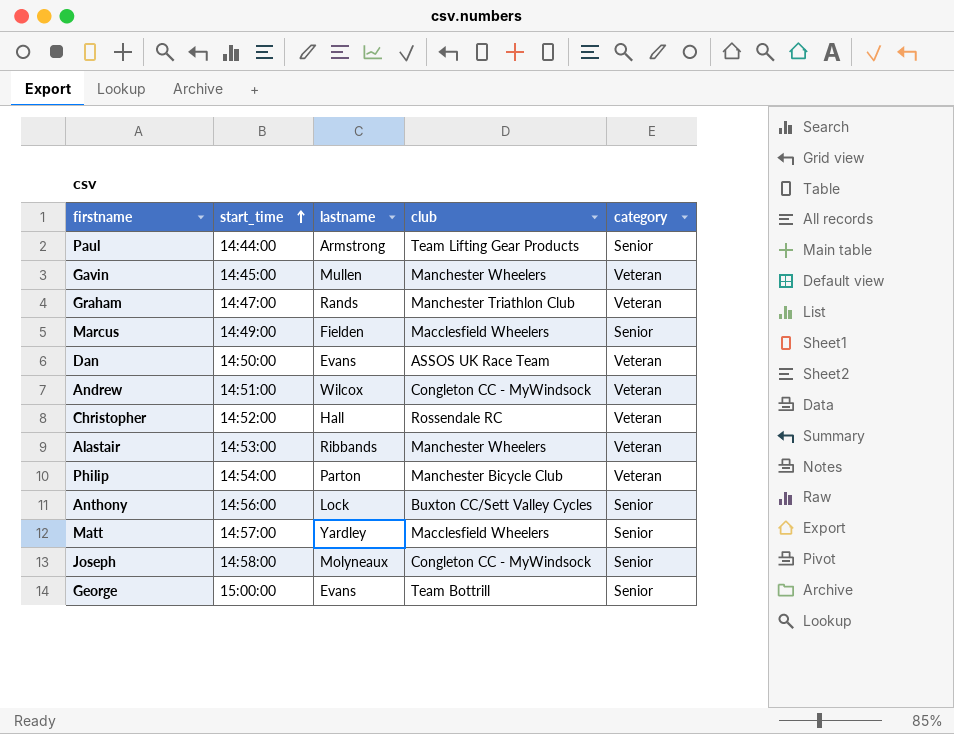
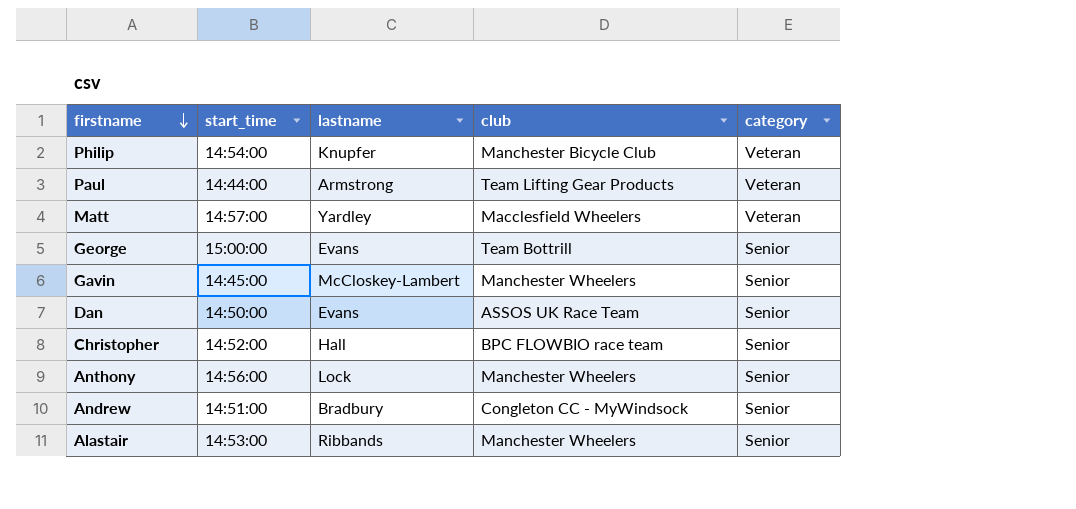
row order: start_time ascending -> firstname descending
row Graham: 14:47:00 | Rands | Manchester Triathlon Club | Veteran -> none
row Marcus: 14:49:00 | Fielden | Macclesfield Wheelers | Senior -> none
row Joseph: 14:58:00 | Molyneaux | Congleton CC - MyWindsock | Senior -> none
Philip | lastname: Parton -> Knupfer
Paul | category: Senior -> Veteran
Matt | category: Senior -> Veteran
Gavin | lastname: Mullen -> McCloskey-Lambert
Gavin | category: Veteran -> Senior
Dan | category: Veteran -> Senior
Christopher | club: Rossendale RC -> BPC FLOWBIO race team
Christopher | category: Veteran -> Senior
Anthony | club: Buxton CC/Sett Valley Cycles -> Manchester Wheelers
Andrew | lastname: Wilcox -> Bradbury
Andrew | category: Veteran -> Senior
Alastair | category: Veteran -> Senior

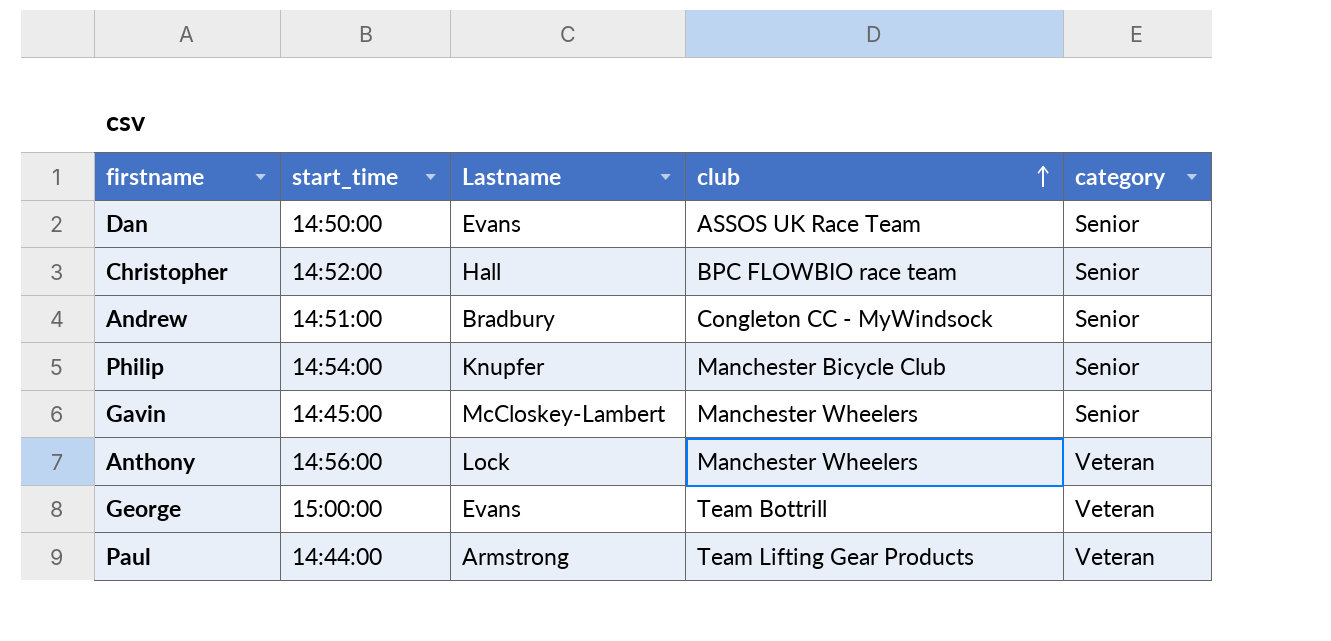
row order: firstname descending -> club ascending
column name: lastname -> Lastname
row Matt: 14:57:00 | Yardley | Macclesfield Wheelers | Veteran -> none
row Alastair: 14:53:00 | Ribbands | Manchester Wheelers | Senior -> none
Philip | category: Veteran -> Senior
Anthony | category: Senior -> Veteran
George | category: Senior -> Veteran

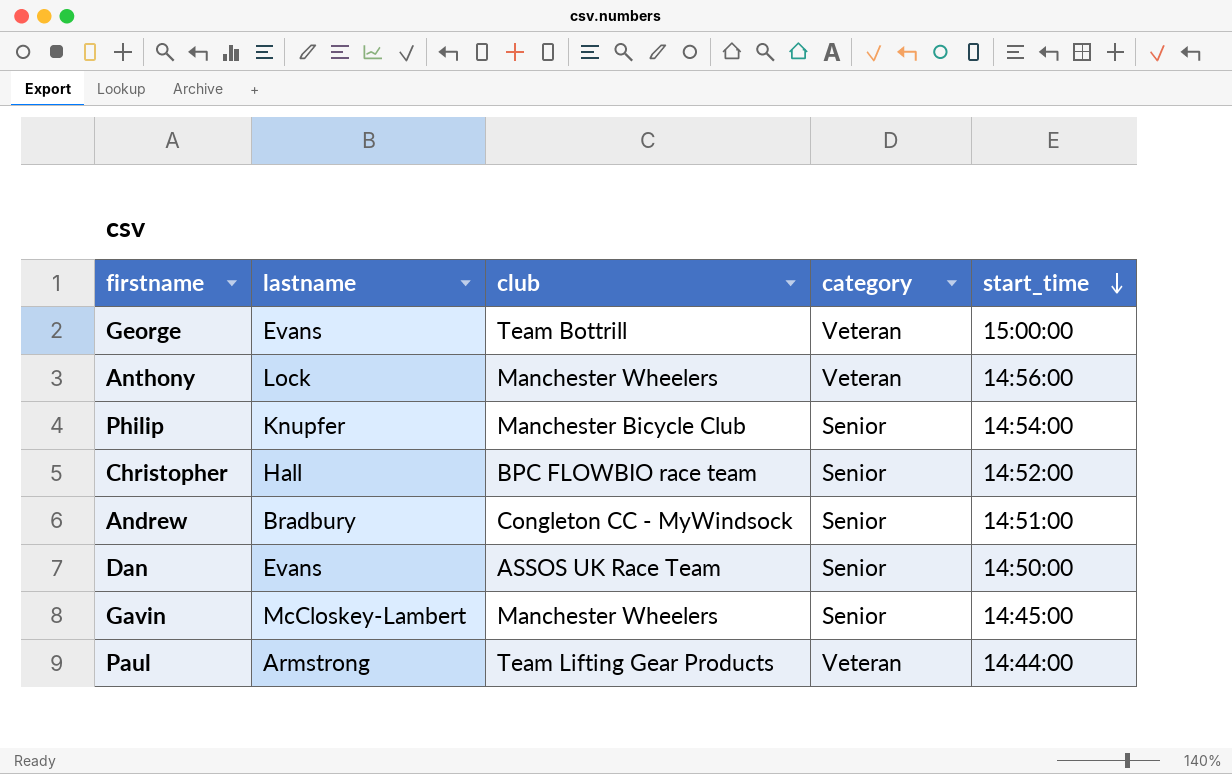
row order: club ascending -> start_time descending
column name: Lastname -> lastname
column start_time | position: 2 -> 5

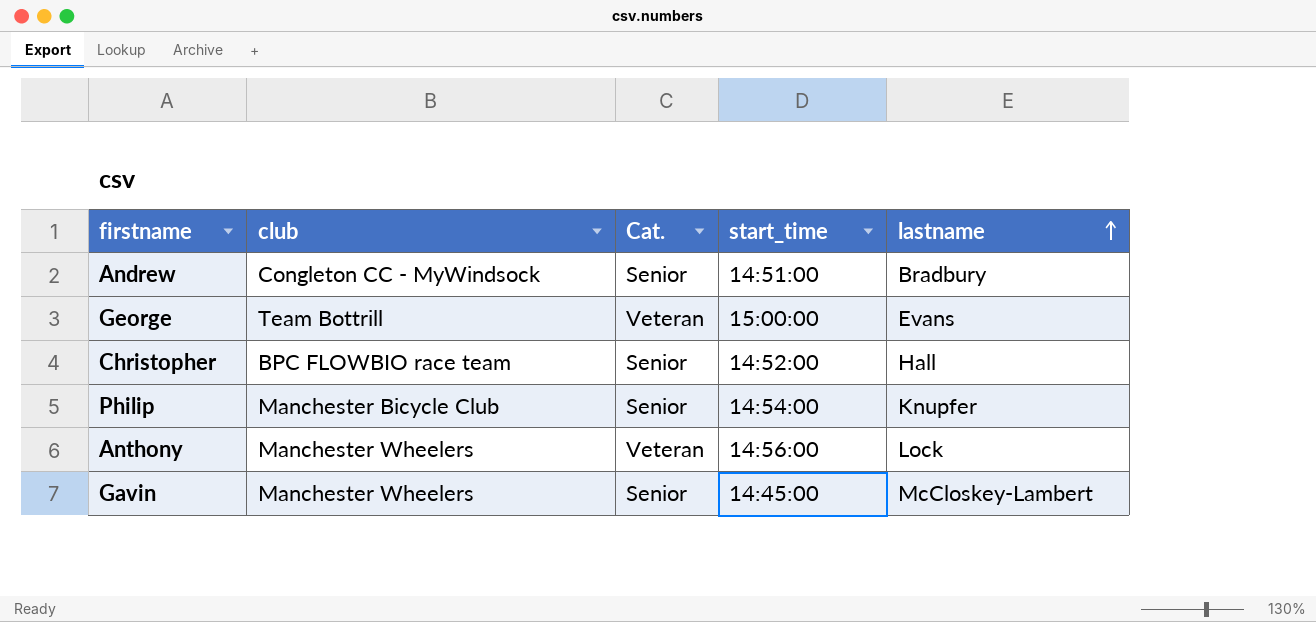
row order: start_time descending -> lastname ascending
column name: category -> Cat.
column lastname | position: 2 -> 5
row Dan: Evans | ASSOS UK Race Team | Senior | 14:50:00 -> none
row Paul: Armstrong | Team Lifting Gear Products | Veteran | 14:44:00 -> none

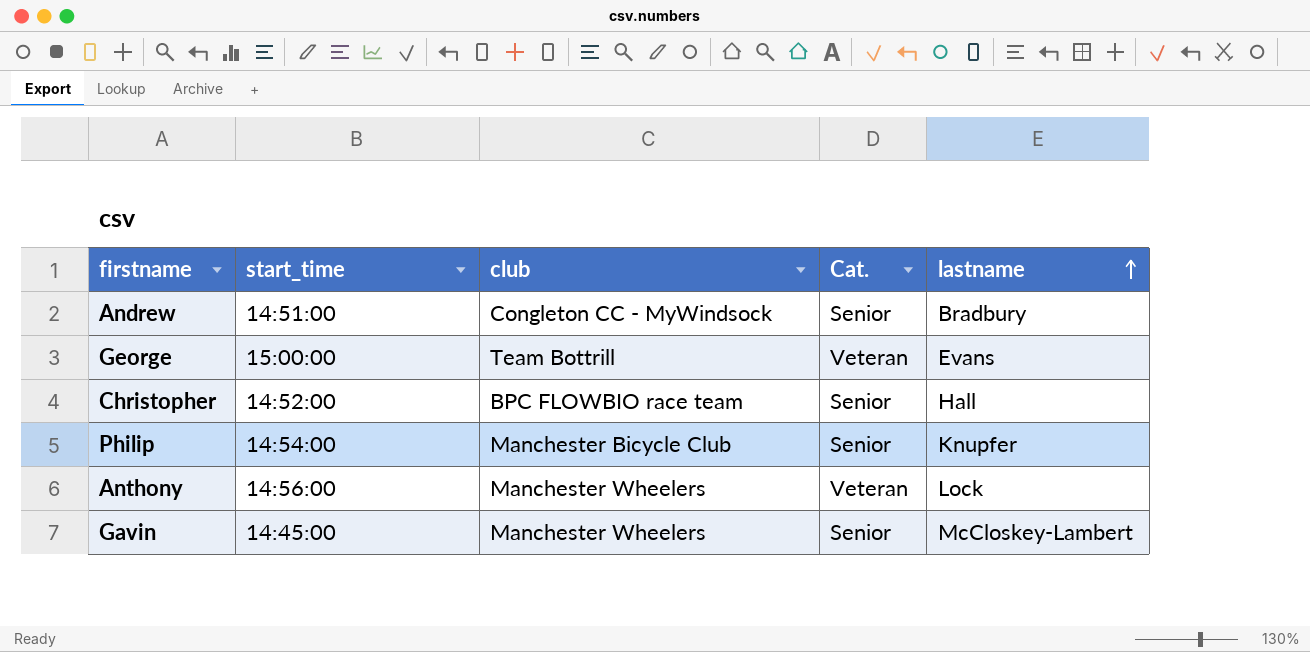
column start_time | position: 4 -> 2

